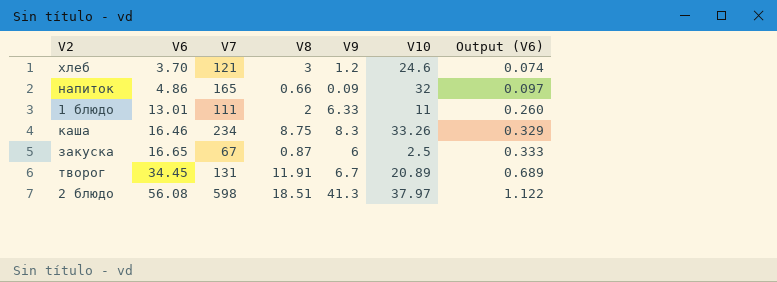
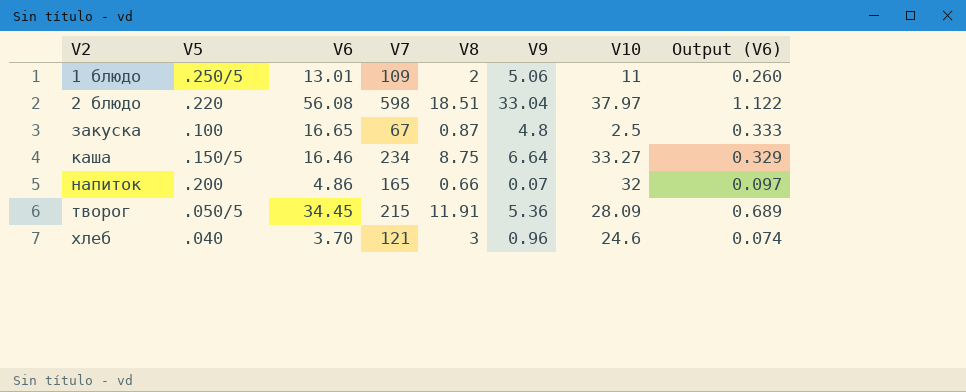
row order: V6 ascending -> V2 ascending
column V5 | position: none -> 2
1 блюдо | V7: 111 -> 109
1 блюдо | V9: 6.33 -> 5.06
2 блюдо | V9: 41.3 -> 33.04
закуска | V9: 6 -> 4.8
каша | V9: 8.3 -> 6.64
каша | V10: 33.26 -> 33.27
напиток | V9: 0.09 -> 0.07
творог | V7: 131 -> 215
творог | V9: 6.7 -> 5.36
творог | V10: 20.89 -> 28.09
хлеб | V9: 1.2 -> 0.96

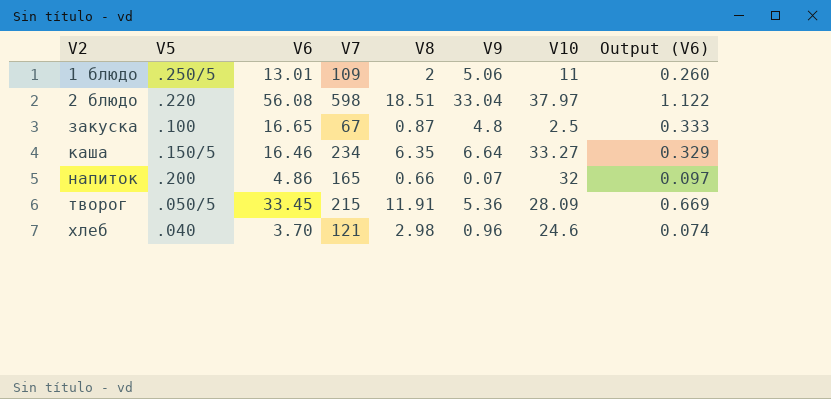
каша | V8: 8.75 -> 6.35
творог | V6: 34.45 -> 33.45
творог | Output (V6): 0.689 -> 0.669
хлеб | V8: 3 -> 2.98

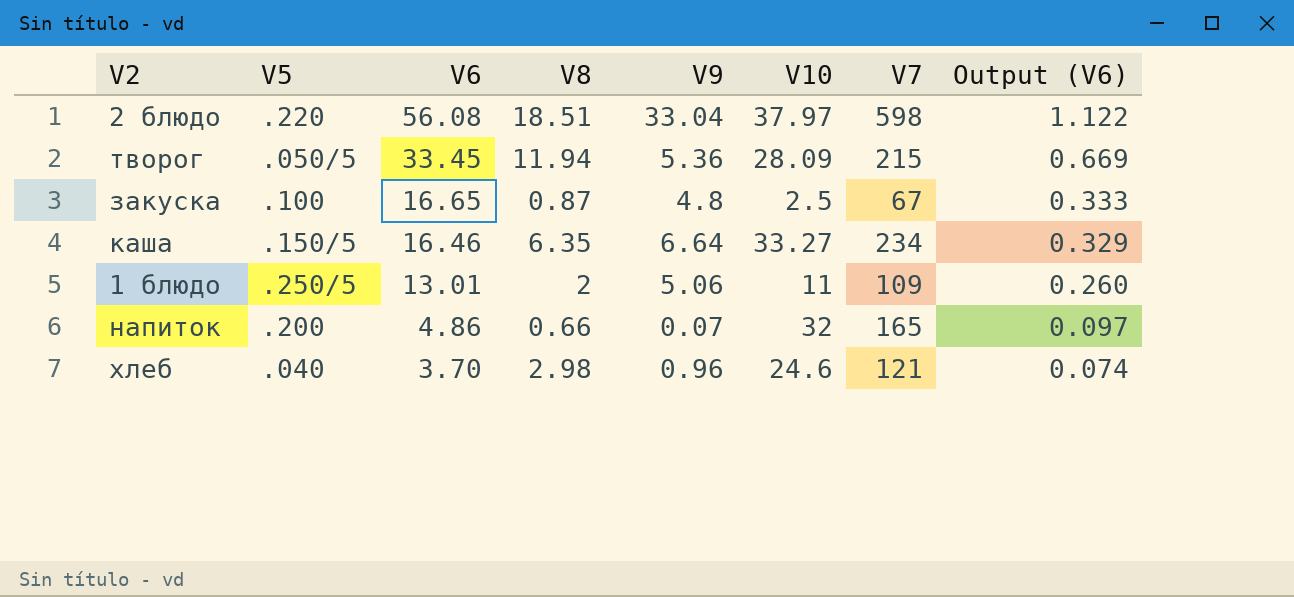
row order: V2 ascending -> V6 descending
column V7 | position: 4 -> 7
творог | V8: 11.91 -> 11.94

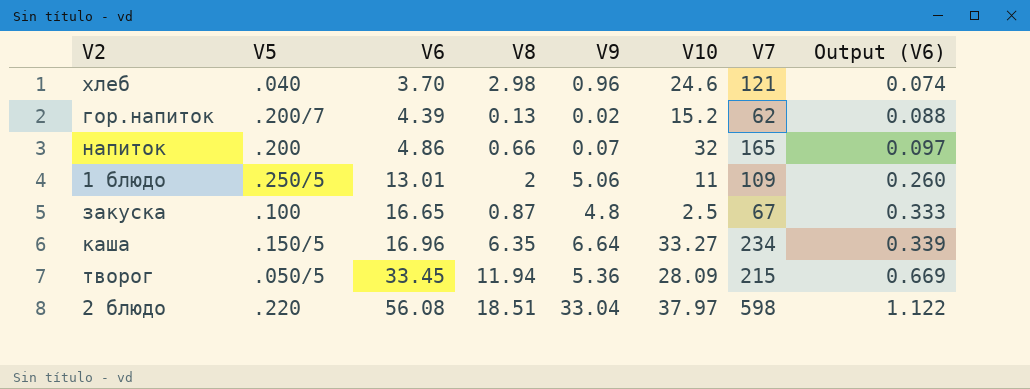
row order: V6 descending -> V6 ascending
row гор.напиток: none -> .200/7 | 4.39 | 0.13 | 0.02 | 15.2 | 62 | 0.088
каша | V6: 16.46 -> 16.96
каша | Output (V6): 0.329 -> 0.339

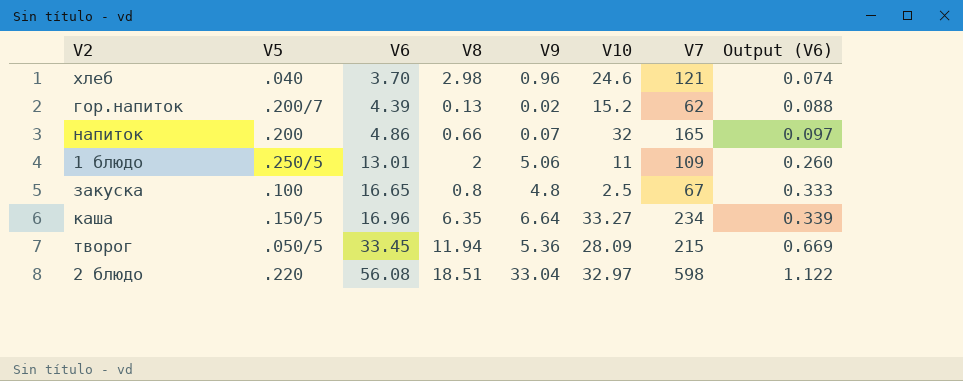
закуска | V8: 0.87 -> 0.8
2 блюдо | V10: 37.97 -> 32.97

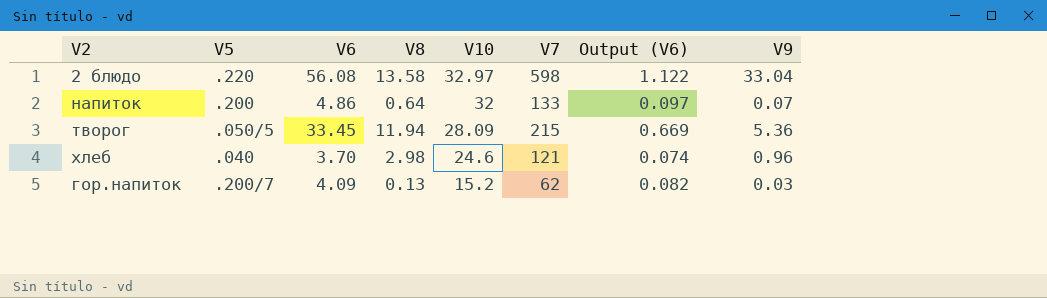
row order: V6 ascending -> V10 descending
column V9 | position: 5 -> 8
row 1 блюдо: .250/5 | 13.01 | 2 | 5.06 | 11 | 109 | 0.260 -> none
row закуска: .100 | 16.65 | 0.8 | 4.8 | 2.5 | 67 | 0.333 -> none
row каша: .150/5 | 16.96 | 6.35 | 6.64 | 33.27 | 234 | 0.339 -> none
2 блюдо | V8: 18.51 -> 13.58
напиток | V8: 0.66 -> 0.64
напиток | V7: 165 -> 133
гор.напиток | V6: 4.39 -> 4.09
гор.напиток | Output (V6): 0.088 -> 0.082
гор.напиток | V9: 0.02 -> 0.03

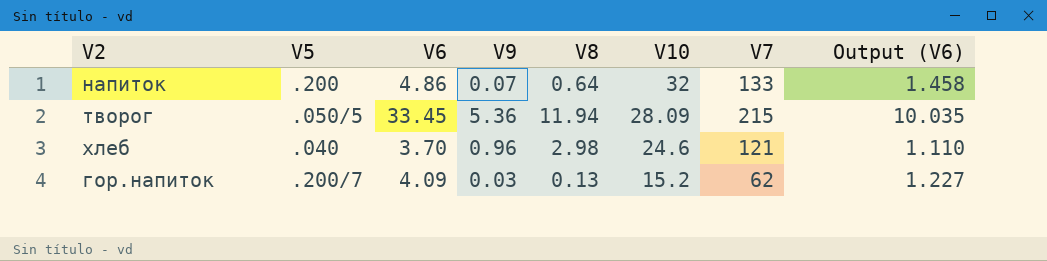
column V9 | position: 8 -> 4
column Output (V6) | formula: [V6] * 0.02 -> [V6] * 0.3
row 2 блюдо: .220 | 56.08 | 13.58 | 32.97 | 598 | 1.122 | 33.04 -> none

